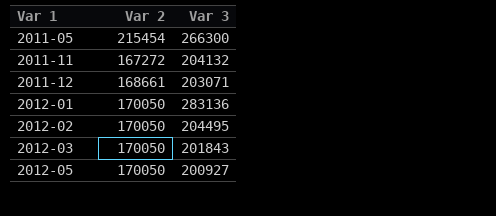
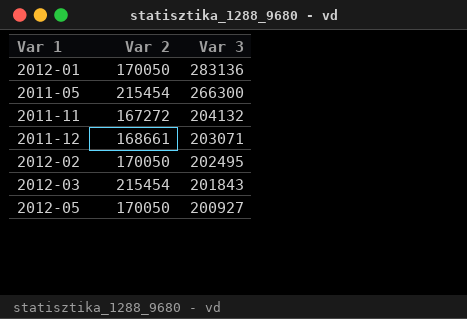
row order: Var 1 ascending -> Var 3 descending
2012-02 | Var 3: 204495 -> 202495
2012-03 | Var 2: 170050 -> 215454

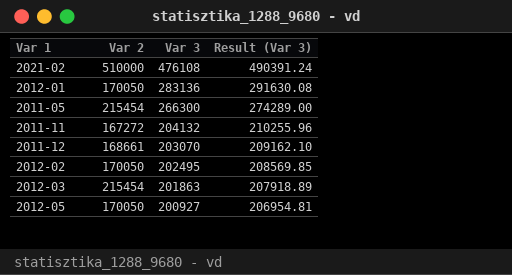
column Result (Var 3) | formula: none -> [Var 3] * 1.03
row 2021-02: none -> 510000 | 476108 | 490391.24
2011-12 | Var 3: 203071 -> 203070
2012-03 | Var 3: 201843 -> 201863

